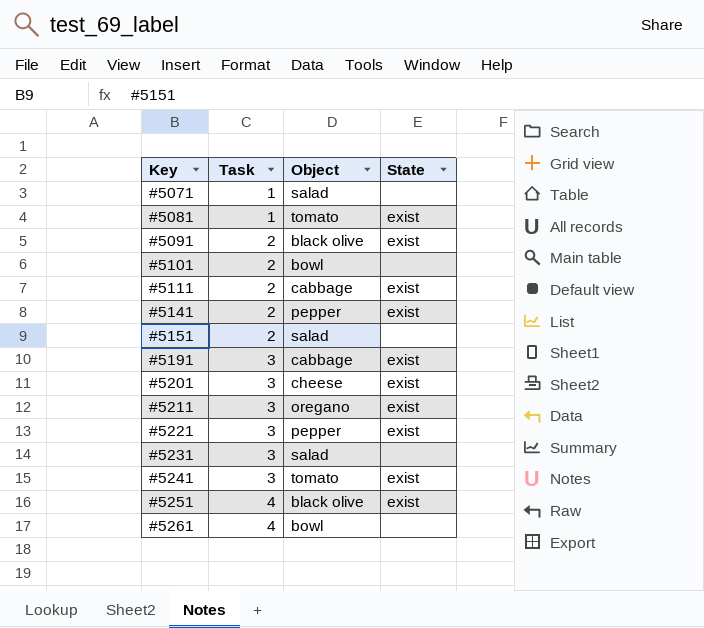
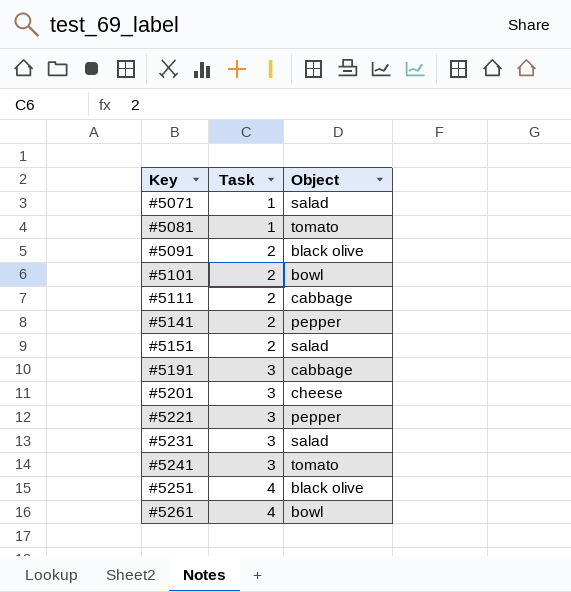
column State | position: 4 -> none
row #5211: 3 | oregano | exist -> none

